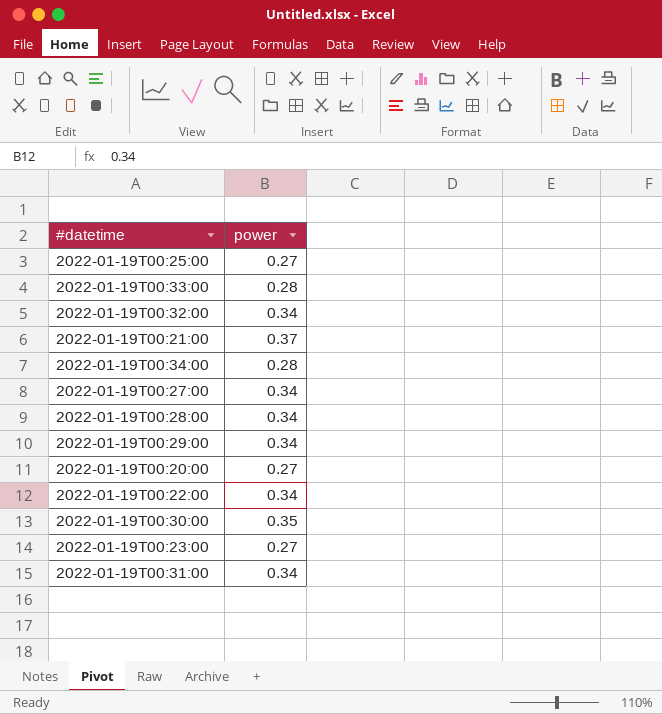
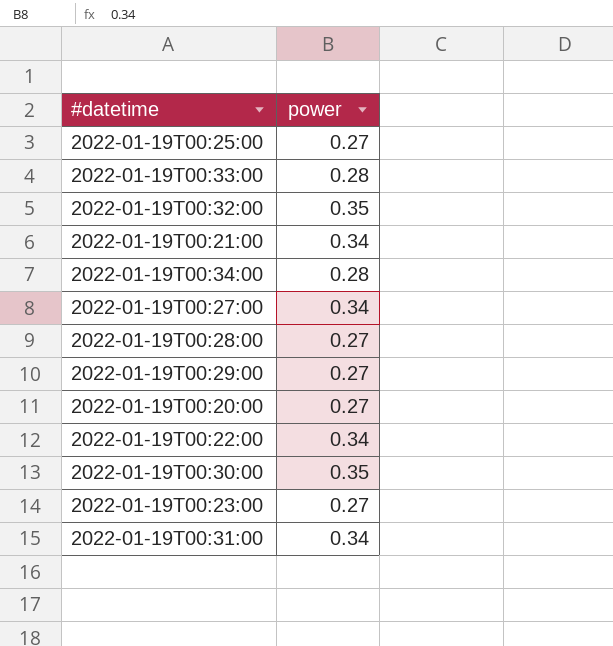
2022-01-19T00:32:00 | power: 0.34 -> 0.35
2022-01-19T00:21:00 | power: 0.37 -> 0.34
2022-01-19T00:28:00 | power: 0.34 -> 0.27
2022-01-19T00:29:00 | power: 0.34 -> 0.27

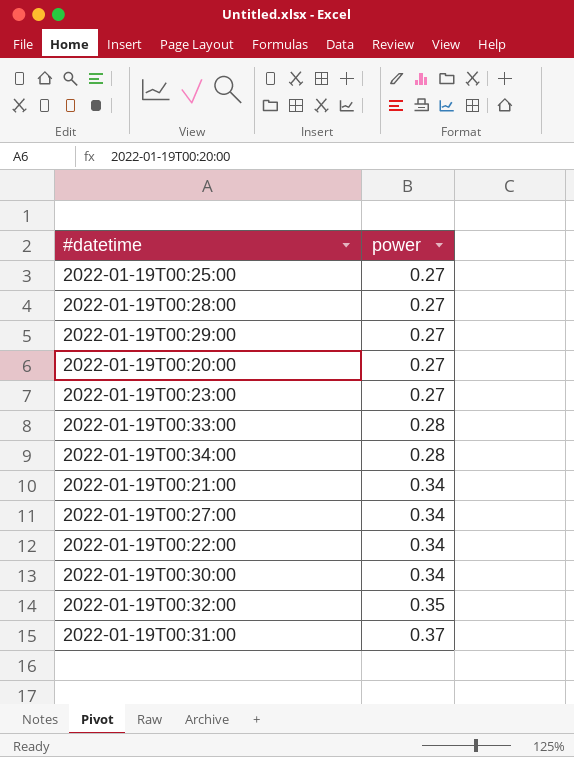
row order: none -> power ascending
2022-01-19T00:30:00 | power: 0.35 -> 0.34
2022-01-19T00:31:00 | power: 0.34 -> 0.37

